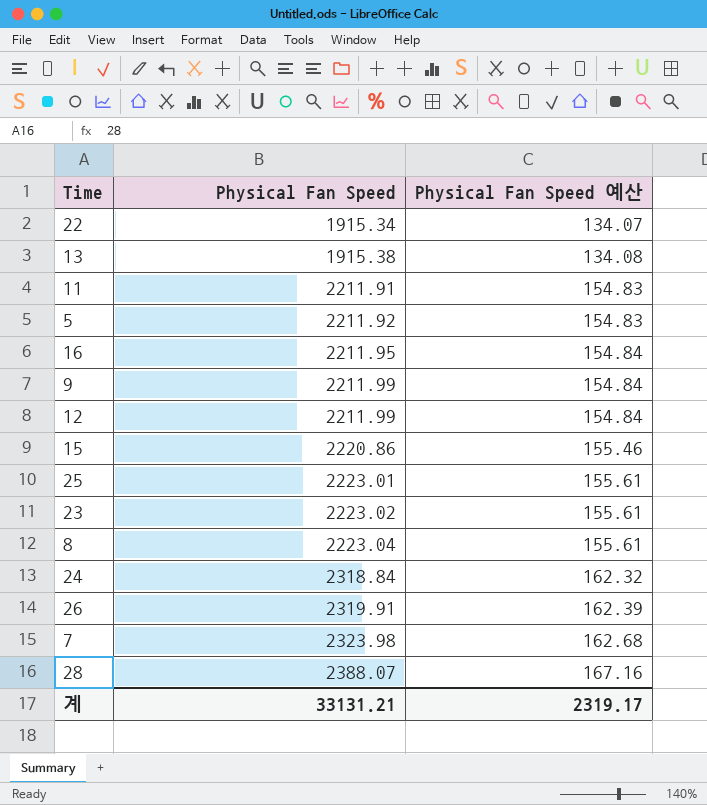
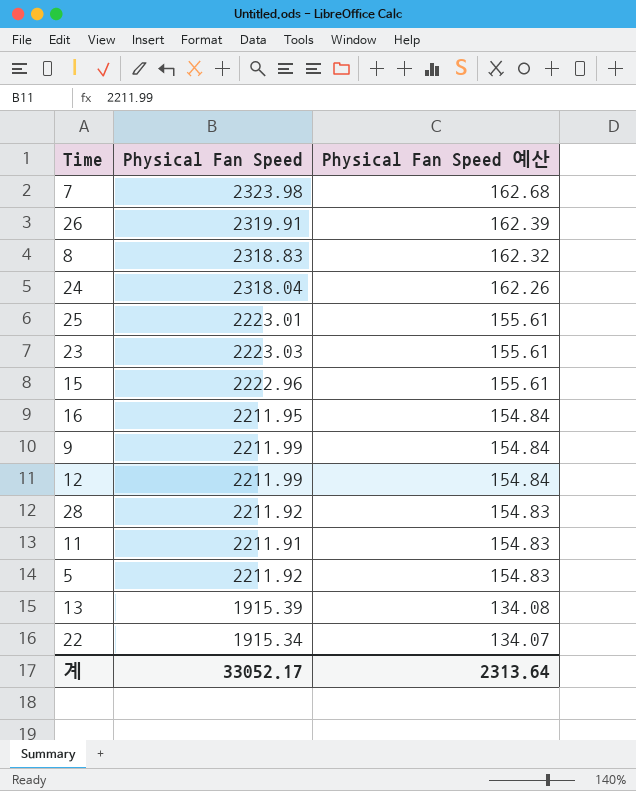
row order: Physical Fan Speed ascending -> Physical Fan Speed 예산 descending
8 | Physical Fan Speed: 2223.04 -> 2318.83
8 | Physical Fan Speed 예산: 155.61 -> 162.32
24 | Physical Fan Speed: 2318.84 -> 2318.04
24 | Physical Fan Speed 예산: 162.32 -> 162.26
23 | Physical Fan Speed: 2223.02 -> 2223.03
15 | Physical Fan Speed: 2220.86 -> 2222.96
15 | Physical Fan Speed 예산: 155.46 -> 155.61
28 | Physical Fan Speed: 2388.07 -> 2211.92
28 | Physical Fan Speed 예산: 167.16 -> 154.83
13 | Physical Fan Speed: 1915.38 -> 1915.39
계 | Physical Fan Speed: 33131.21 -> 33052.17
계 | Physical Fan Speed 예산: 2319.17 -> 2313.64

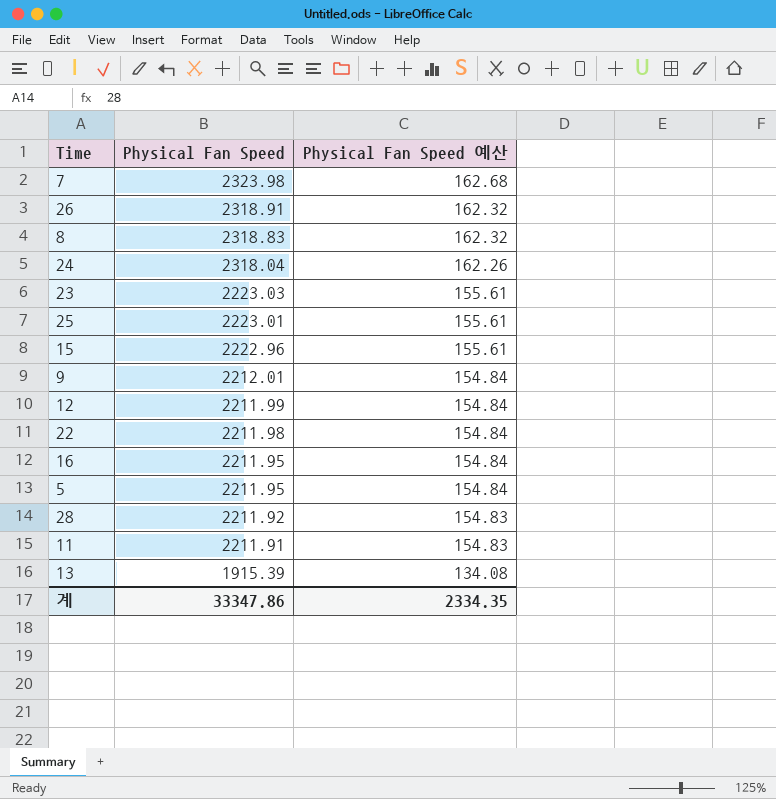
row order: Physical Fan Speed 예산 descending -> Physical Fan Speed descending
26 | Physical Fan Speed: 2319.91 -> 2318.91
26 | Physical Fan Speed 예산: 162.39 -> 162.32
9 | Physical Fan Speed: 2211.99 -> 2212.01
22 | Physical Fan Speed: 1915.34 -> 2211.98
22 | Physical Fan Speed 예산: 134.07 -> 154.84
5 | Physical Fan Speed: 2211.92 -> 2211.95
5 | Physical Fan Speed 예산: 154.83 -> 154.84
계 | Physical Fan Speed: 33052.17 -> 33347.86
계 | Physical Fan Speed 예산: 2313.64 -> 2334.35

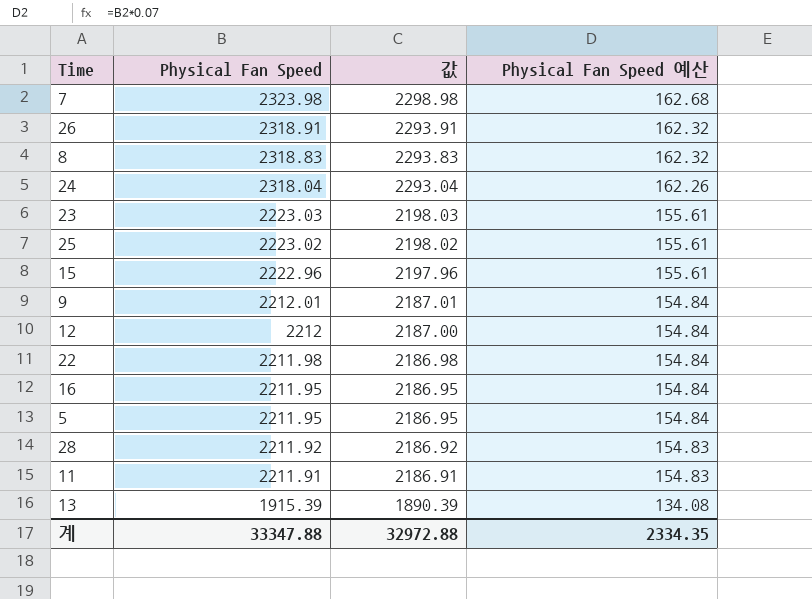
column 값 | formula: none -> [Physical Fan Speed] - 25
25 | Physical Fan Speed: 2223.01 -> 2223.02
12 | Physical Fan Speed: 2211.99 -> 2212
계 | Physical Fan Speed: 33347.86 -> 33347.88

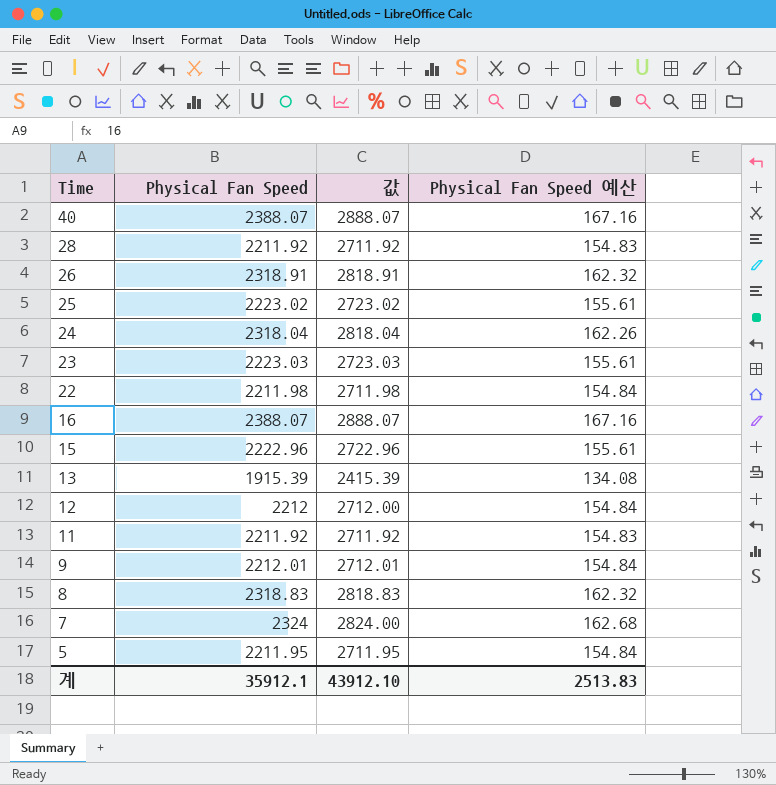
row order: Physical Fan Speed descending -> Time descending
column 값 | formula: [Physical Fan Speed] - 25 -> [Physical Fan Speed] + 500
row 40: none -> 2388.07 | 2888.07 | 167.16
16 | Physical Fan Speed: 2211.95 -> 2388.07
16 | Physical Fan Speed 예산: 154.84 -> 167.16
11 | Physical Fan Speed: 2211.91 -> 2211.92
7 | Physical Fan Speed: 2323.98 -> 2324
계 | Physical Fan Speed: 33347.88 -> 35912.1
계 | 값: 32972.88 -> 43912.10
계 | Physical Fan Speed 예산: 2334.35 -> 2513.83

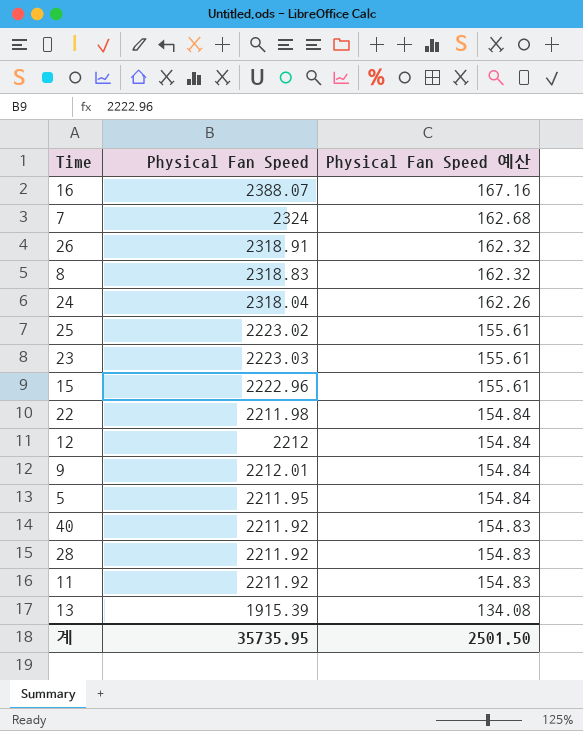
row order: Time descending -> Physical Fan Speed 예산 descending
column 값 | formula: [Physical Fan Speed] + 500 -> none
40 | Physical Fan Speed: 2388.07 -> 2211.92
40 | Physical Fan Speed 예산: 167.16 -> 154.83
계 | Physical Fan Speed: 35912.1 -> 35735.95
계 | Physical Fan Speed 예산: 2513.83 -> 2501.50

